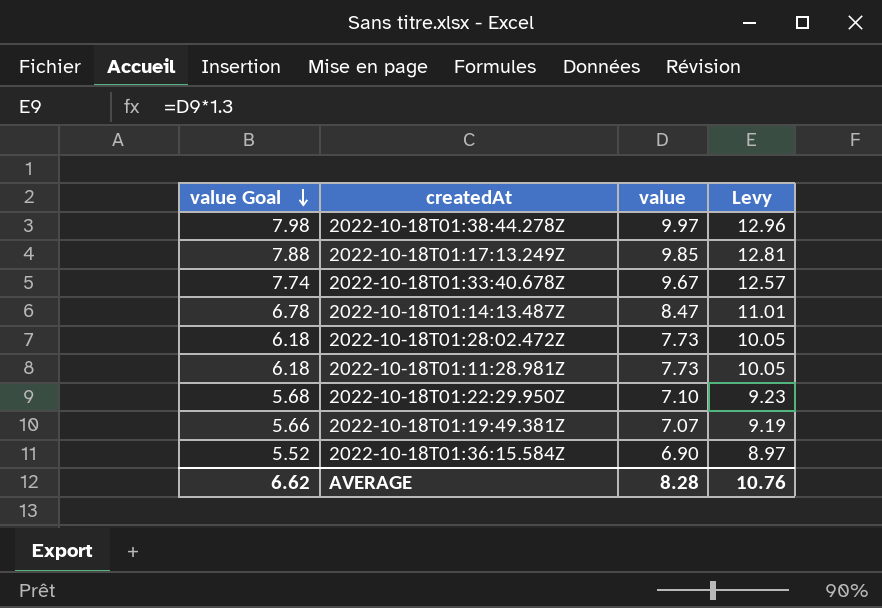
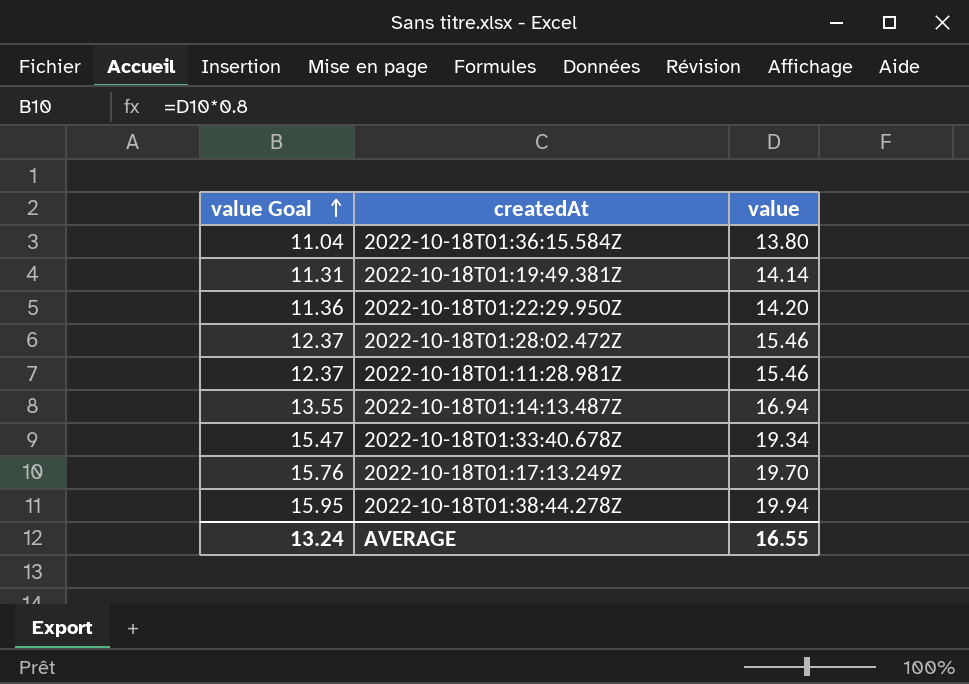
row order: value Goal descending -> value Goal ascending
column Levy | formula: [value] * 1.3 -> none
2022-10-18T01:36:15.584Z | value Goal: 5.52 -> 11.04
2022-10-18T01:36:15.584Z | value: 6.90 -> 13.80
2022-10-18T01:19:49.381Z | value Goal: 5.66 -> 11.31
2022-10-18T01:19:49.381Z | value: 7.07 -> 14.14
2022-10-18T01:22:29.950Z | value Goal: 5.68 -> 11.36
2022-10-18T01:22:29.950Z | value: 7.10 -> 14.20
2022-10-18T01:28:02.472Z | value Goal: 6.18 -> 12.37
2022-10-18T01:28:02.472Z | value: 7.73 -> 15.46
2022-10-18T01:11:28.981Z | value Goal: 6.18 -> 12.37
2022-10-18T01:11:28.981Z | value: 7.73 -> 15.46
2022-10-18T01:14:13.487Z | value Goal: 6.78 -> 13.55
2022-10-18T01:14:13.487Z | value: 8.47 -> 16.94
2022-10-18T01:33:40.678Z | value Goal: 7.74 -> 15.47
2022-10-18T01:33:40.678Z | value: 9.67 -> 19.34
2022-10-18T01:17:13.249Z | value Goal: 7.88 -> 15.76
2022-10-18T01:17:13.249Z | value: 9.85 -> 19.70
2022-10-18T01:38:44.278Z | value Goal: 7.98 -> 15.95
2022-10-18T01:38:44.278Z | value: 9.97 -> 19.94
AVERAGE | value Goal: 6.62 -> 13.24
AVERAGE | value: 8.28 -> 16.55

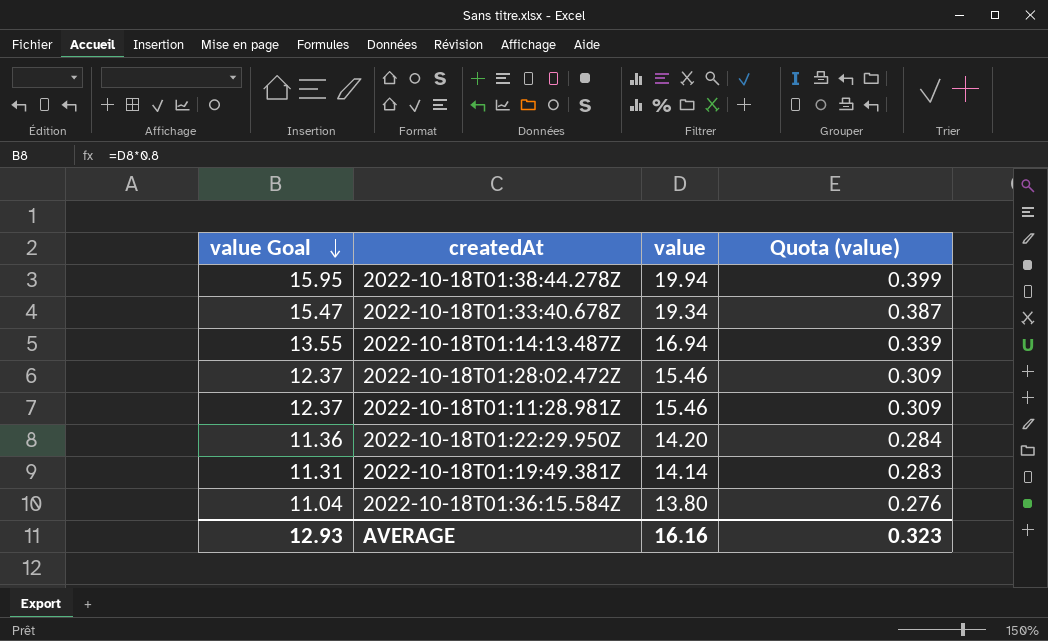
row order: value Goal ascending -> value Goal descending
column Quota (value) | formula: none -> [value] * 0.02
row 2022-10-18T01:17:13.249Z: 15.76 | 19.70 -> none
AVERAGE | value Goal: 13.24 -> 12.93
AVERAGE | value: 16.55 -> 16.16

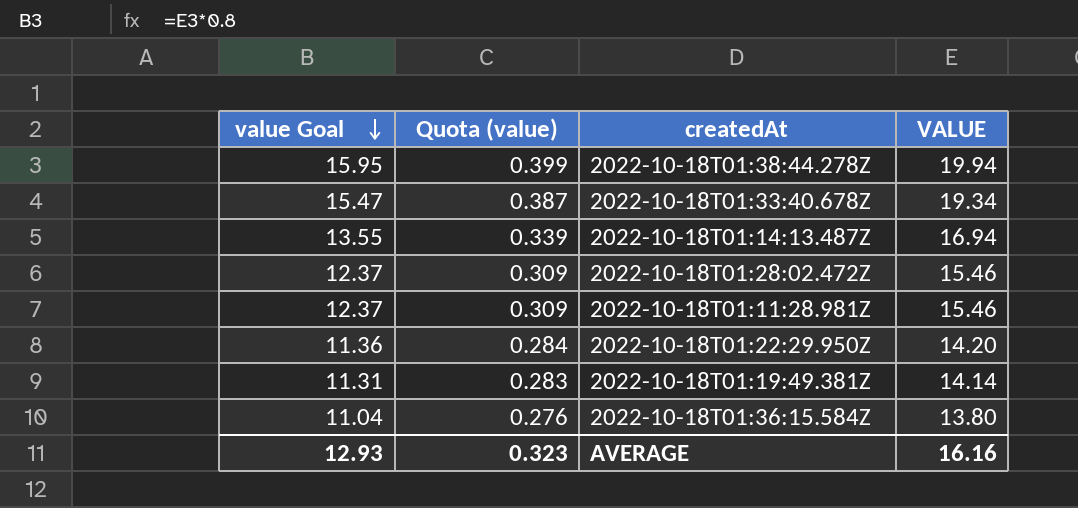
column Quota (value) | position: 4 -> 2
column name: value -> VALUE

